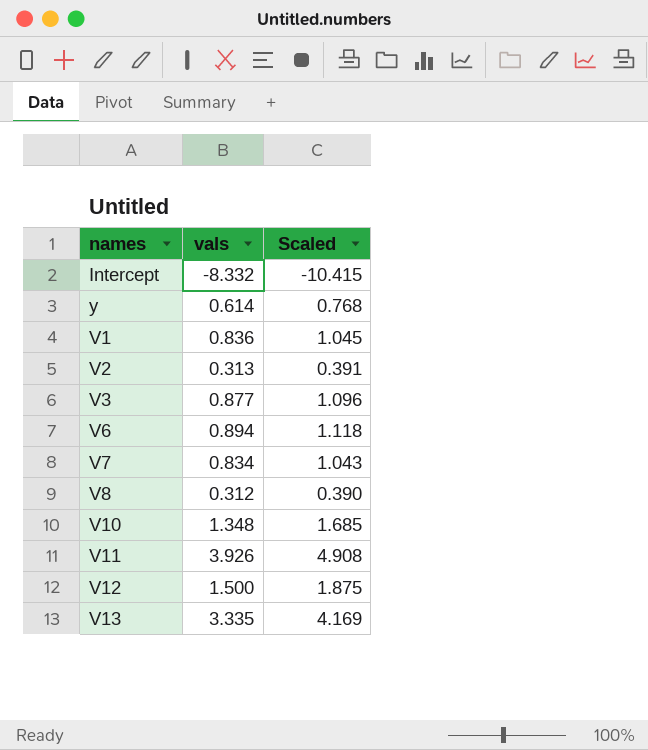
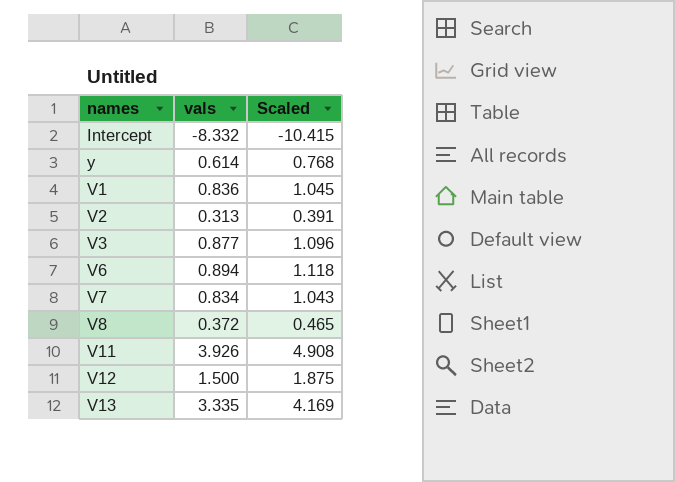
row V10: 1.348 | 1.685 -> none
V8 | vals: 0.312 -> 0.372
V8 | Scaled: 0.390 -> 0.465

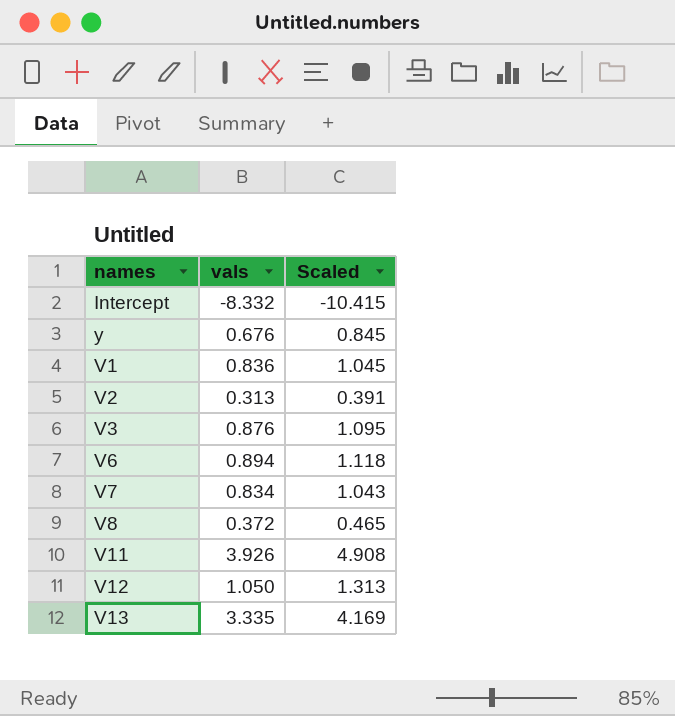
y | vals: 0.614 -> 0.676
y | Scaled: 0.768 -> 0.845
V3 | vals: 0.877 -> 0.876
V3 | Scaled: 1.096 -> 1.095
V12 | vals: 1.500 -> 1.050
V12 | Scaled: 1.875 -> 1.313

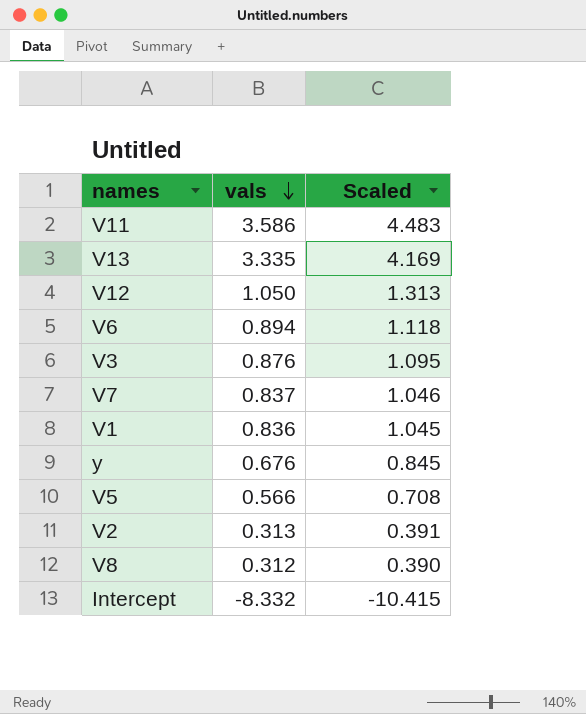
row order: none -> vals descending
V11 | vals: 3.926 -> 3.586
V11 | Scaled: 4.908 -> 4.483
V7 | vals: 0.834 -> 0.837
V7 | Scaled: 1.043 -> 1.046
row V5: none -> 0.566 | 0.708
V8 | vals: 0.372 -> 0.312
V8 | Scaled: 0.465 -> 0.390

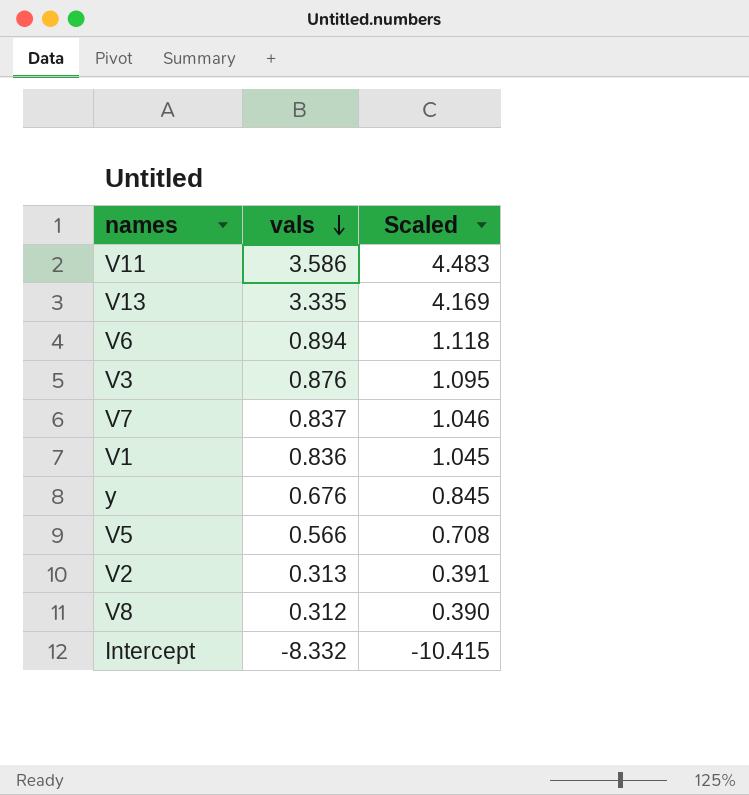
row V12: 1.050 | 1.313 -> none

